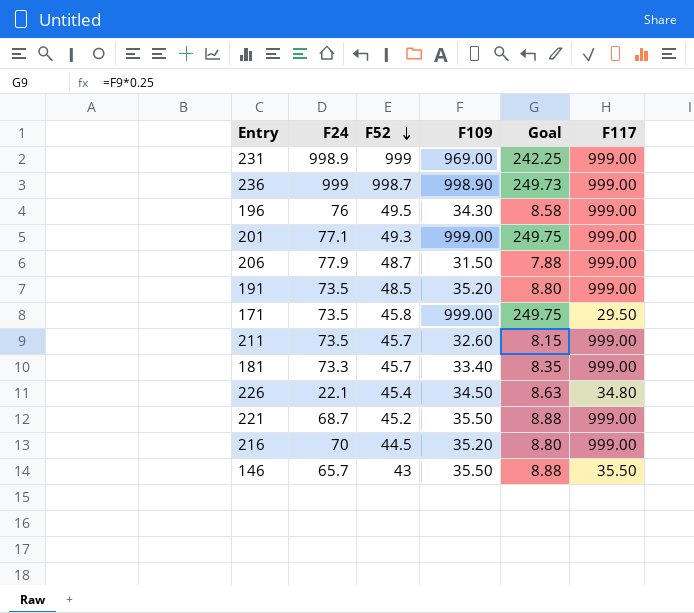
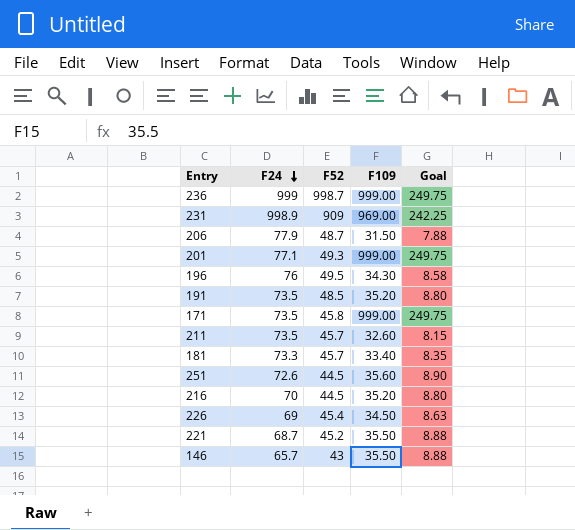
row order: F52 descending -> F24 descending
column F117 | position: 6 -> none
236 | F109: 998.90 -> 999.00
236 | Goal: 249.73 -> 249.75
231 | F52: 999 -> 909
row 251: none -> 72.6 | 44.5 | 35.60 | 8.90
226 | F24: 22.1 -> 69

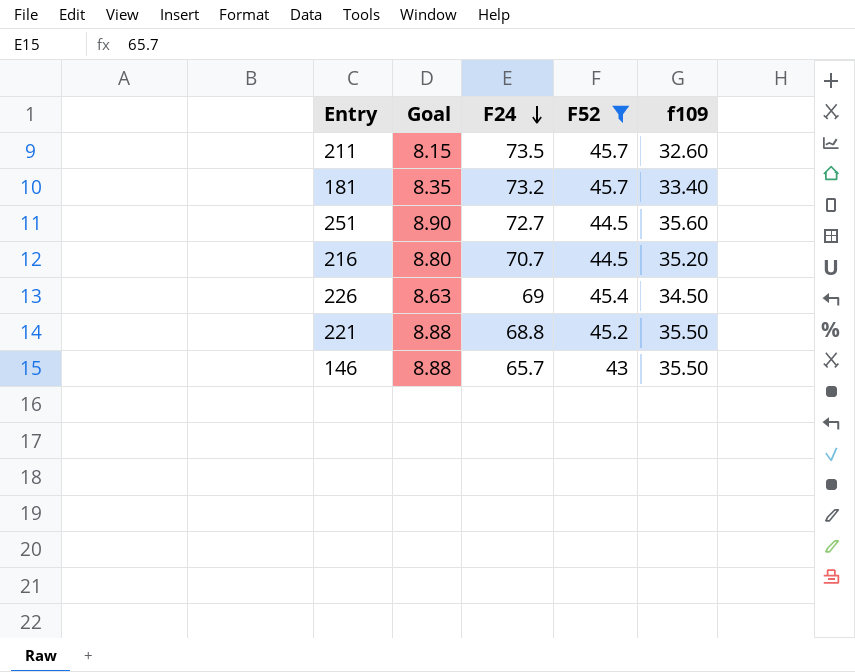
filter: none -> F52 <= 45.7
column Goal | position: 5 -> 2
column name: F109 -> f109
181 | F24: 73.3 -> 73.2
251 | F24: 72.6 -> 72.7
216 | F24: 70 -> 70.7
221 | F24: 68.7 -> 68.8

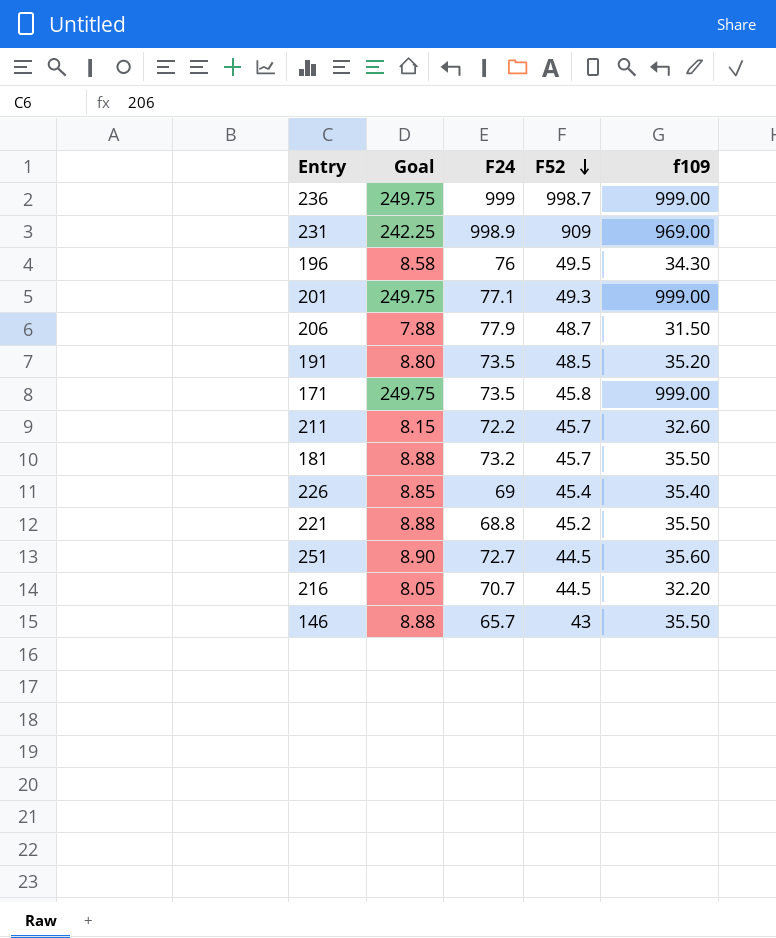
filter: F52 <= 45.7 -> none
row order: F24 descending -> F52 descending
211 | F24: 73.5 -> 72.2
181 | Goal: 8.35 -> 8.88
181 | f109: 33.40 -> 35.50
226 | Goal: 8.63 -> 8.85
226 | f109: 34.50 -> 35.40
216 | Goal: 8.80 -> 8.05
216 | f109: 35.20 -> 32.20

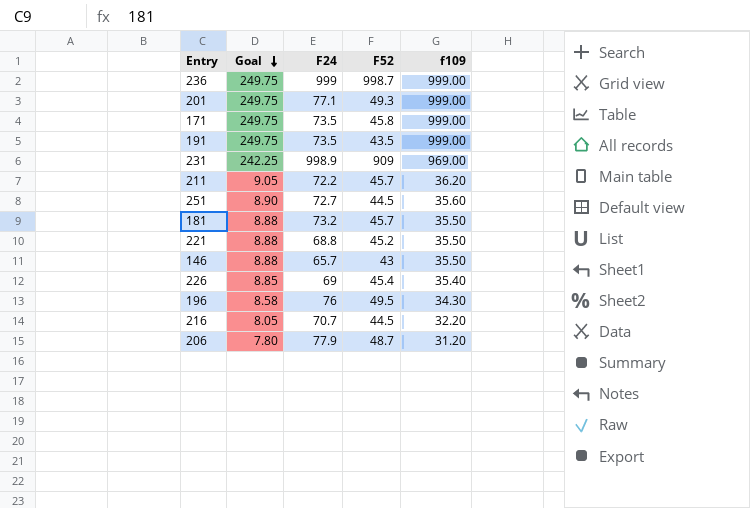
row order: F52 descending -> Goal descending
191 | Goal: 8.80 -> 249.75
191 | F52: 48.5 -> 43.5
191 | f109: 35.20 -> 999.00
211 | Goal: 8.15 -> 9.05
211 | f109: 32.60 -> 36.20
206 | Goal: 7.88 -> 7.80
206 | f109: 31.50 -> 31.20

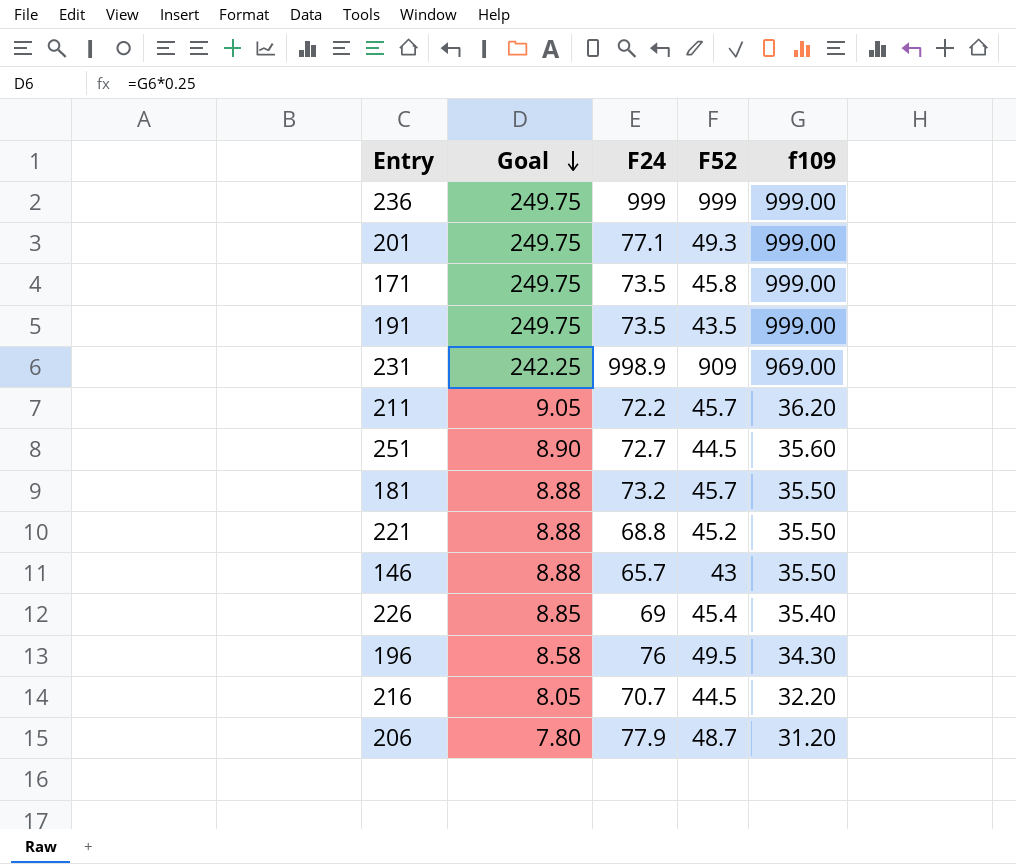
236 | F52: 998.7 -> 999

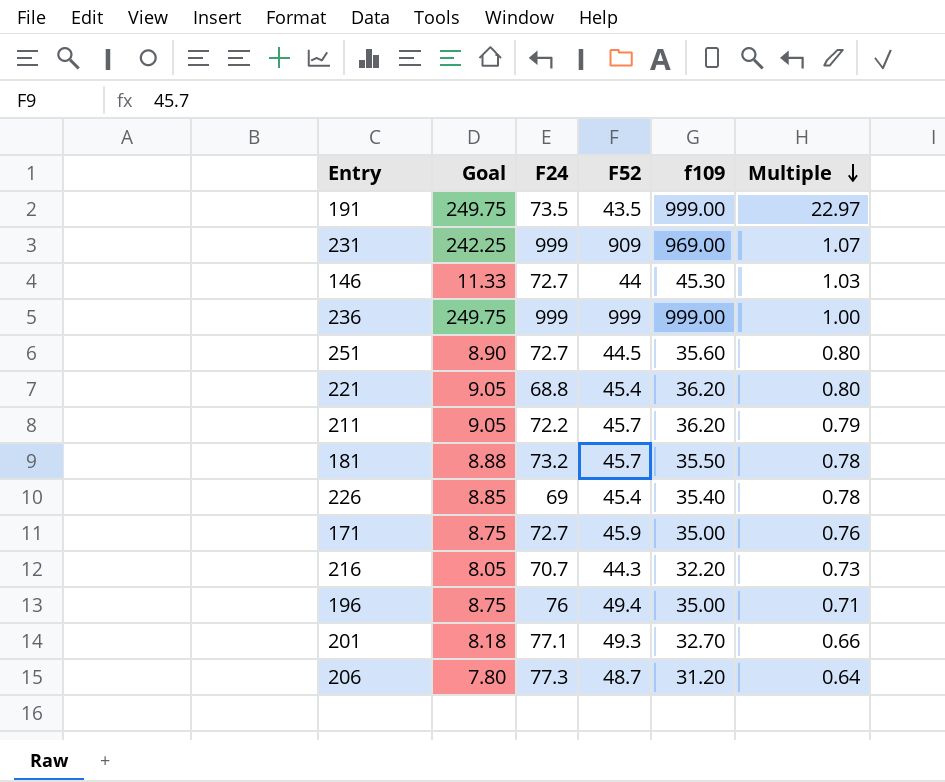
row order: Goal descending -> Multiple descending
column Multiple | formula: none -> [f109] / [F52]
231 | F24: 998.9 -> 999
146 | Goal: 8.88 -> 11.33
146 | F24: 65.7 -> 72.7
146 | F52: 43 -> 44
146 | f109: 35.50 -> 45.30
221 | Goal: 8.88 -> 9.05
221 | F52: 45.2 -> 45.4
221 | f109: 35.50 -> 36.20
171 | Goal: 249.75 -> 8.75
171 | F24: 73.5 -> 72.7
171 | F52: 45.8 -> 45.9
171 | f109: 999.00 -> 35.00
216 | F52: 44.5 -> 44.3
196 | Goal: 8.58 -> 8.75
196 | F52: 49.5 -> 49.4
196 | f109: 34.30 -> 35.00
201 | Goal: 249.75 -> 8.18
201 | f109: 999.00 -> 32.70
206 | F24: 77.9 -> 77.3

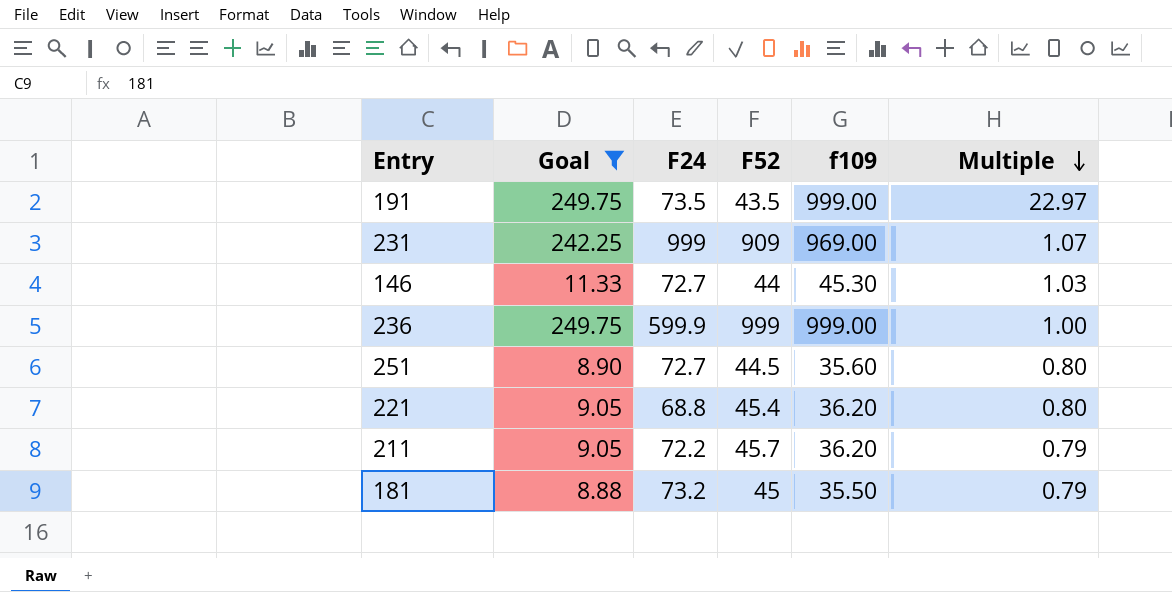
filter: none -> Goal >= 8.88
236 | F24: 999 -> 599.9
181 | F52: 45.7 -> 45
181 | Multiple: 0.78 -> 0.79

